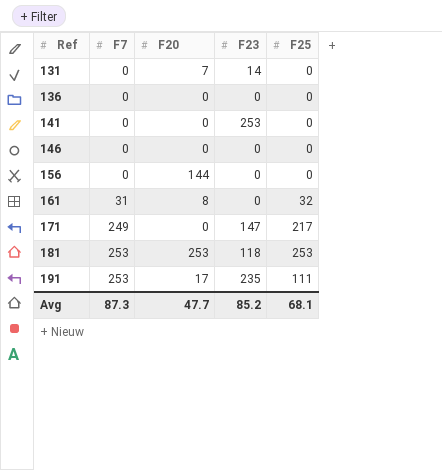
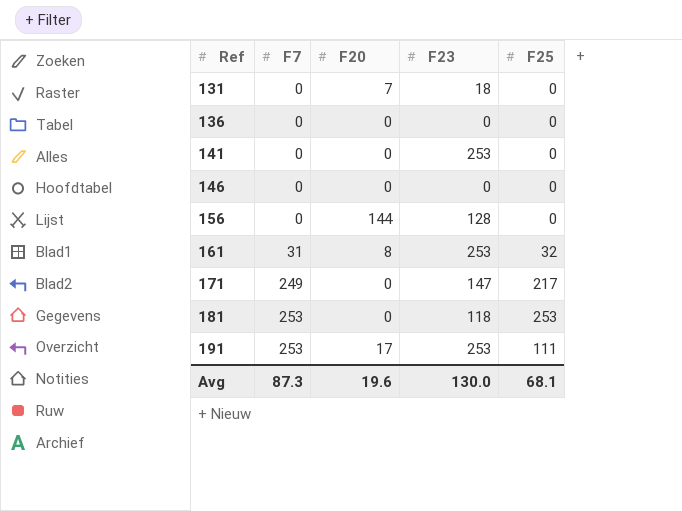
131 | F23: 14 -> 18
156 | F23: 0 -> 128
161 | F23: 0 -> 253
181 | F20: 253 -> 0
191 | F23: 235 -> 253
Avg | F20: 47.7 -> 19.6
Avg | F23: 85.2 -> 130.0

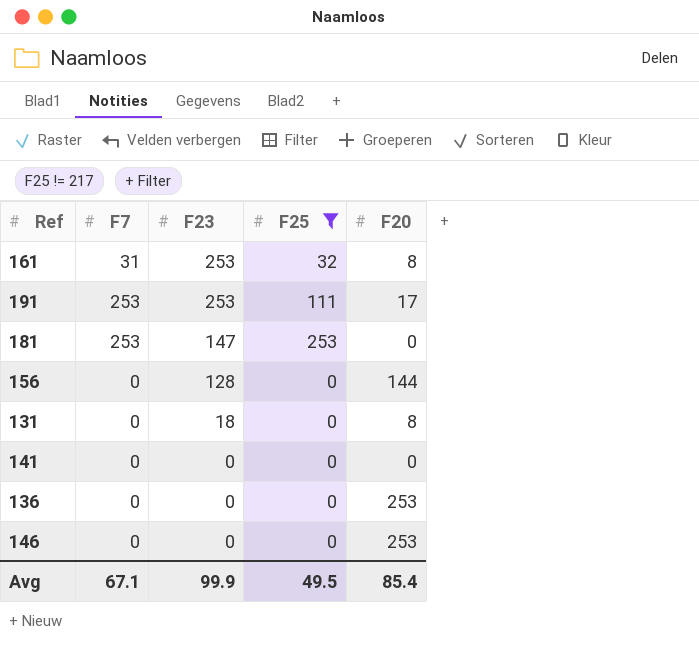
filter: none -> F25 != 217
row order: Ref ascending -> F23 descending
column F20 | position: 3 -> 5
181 | F23: 118 -> 147
131 | F20: 7 -> 8
141 | F23: 253 -> 0
136 | F20: 0 -> 253
146 | F20: 0 -> 253
Avg | F7: 87.3 -> 67.1
Avg | F23: 130.0 -> 99.9
Avg | F25: 68.1 -> 49.5
Avg | F20: 19.6 -> 85.4

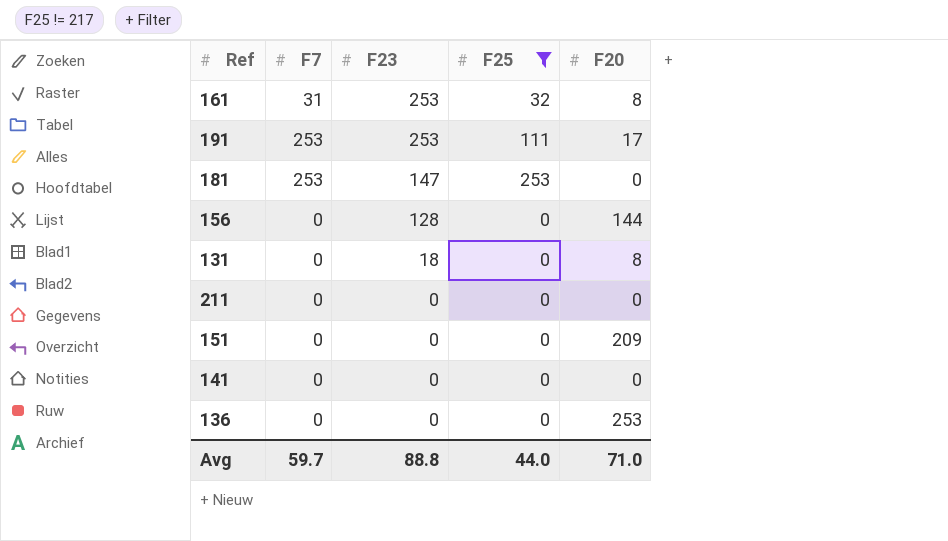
row 146: 0 | 0 | 0 | 253 -> none
row 211: none -> 0 | 0 | 0 | 0
row 151: none -> 0 | 0 | 0 | 209
Avg | F7: 67.1 -> 59.7
Avg | F23: 99.9 -> 88.8
Avg | F25: 49.5 -> 44.0
Avg | F20: 85.4 -> 71.0

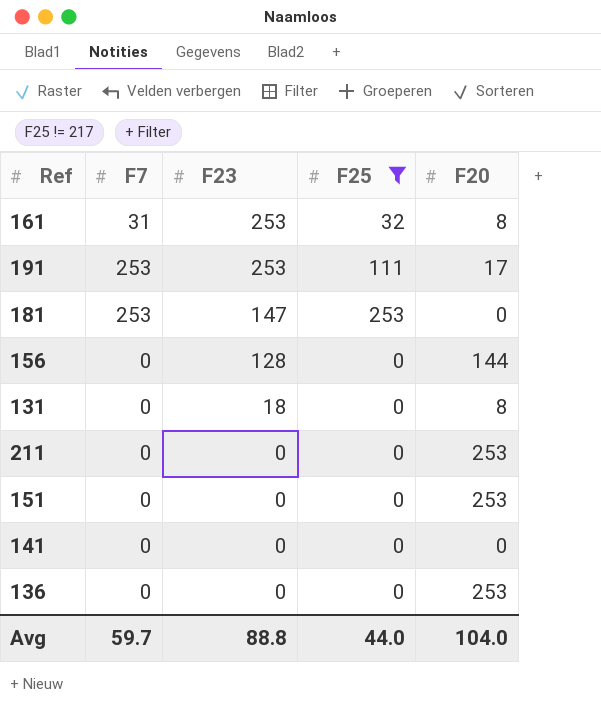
211 | F20: 0 -> 253
151 | F20: 209 -> 253
Avg | F20: 71.0 -> 104.0

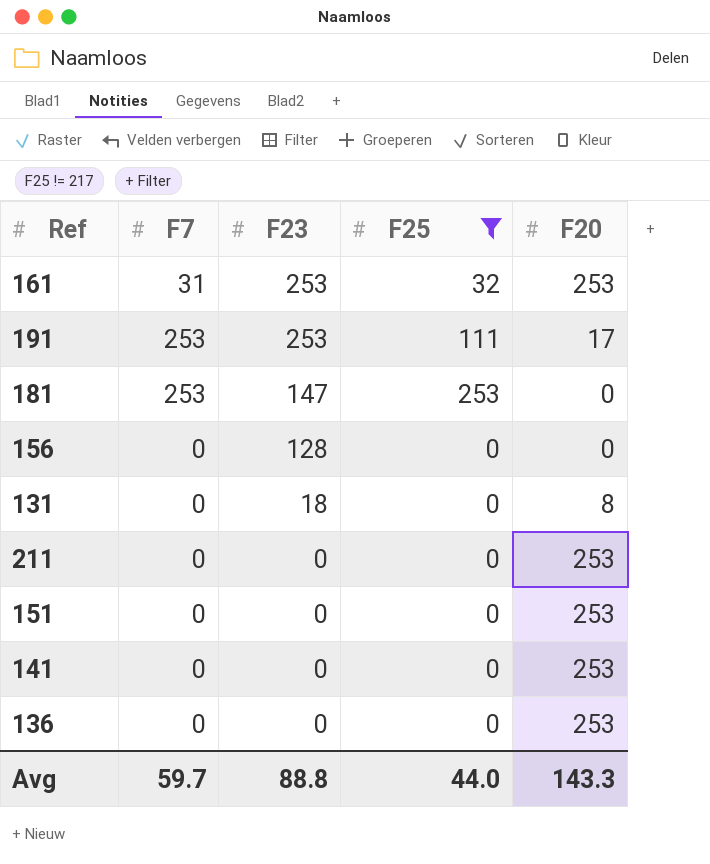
161 | F20: 8 -> 253
156 | F20: 144 -> 0
141 | F20: 0 -> 253
Avg | F20: 104.0 -> 143.3

